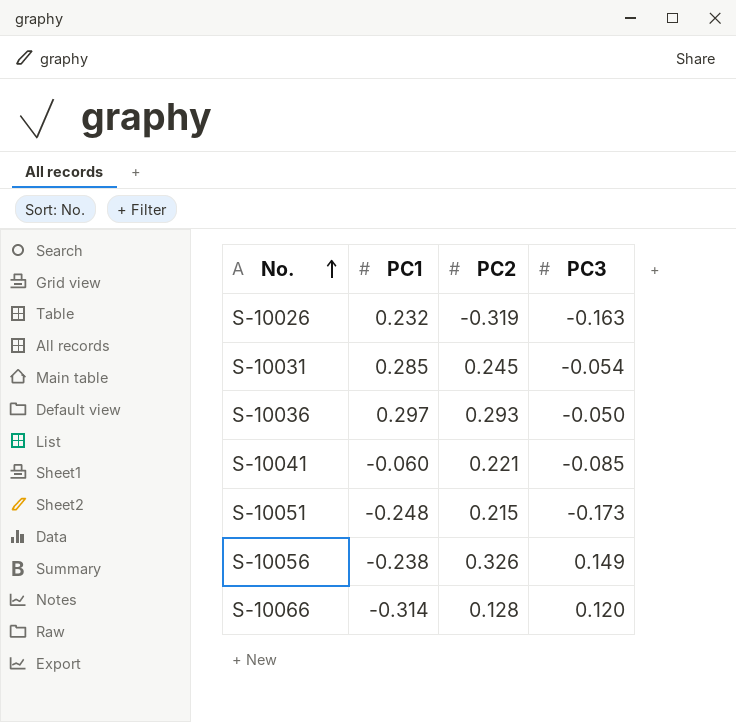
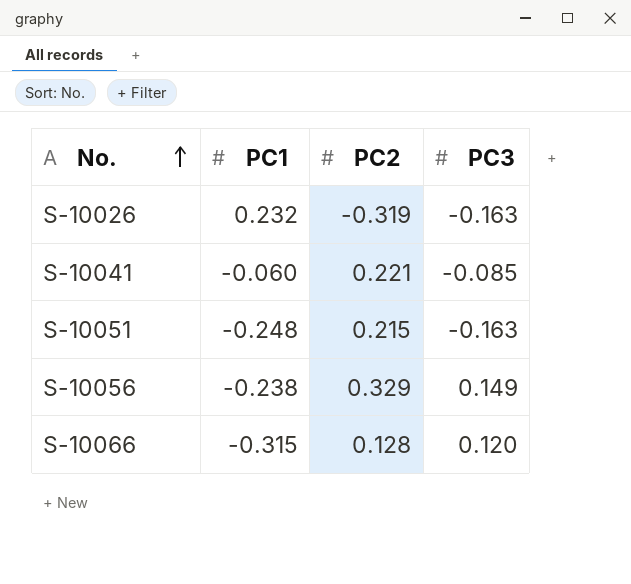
row S-10031: 0.285 | 0.245 | -0.054 -> none
row S-10036: 0.297 | 0.293 | -0.050 -> none
S-10051 | PC3: -0.173 -> -0.163
S-10056 | PC2: 0.326 -> 0.329
S-10066 | PC1: -0.314 -> -0.315

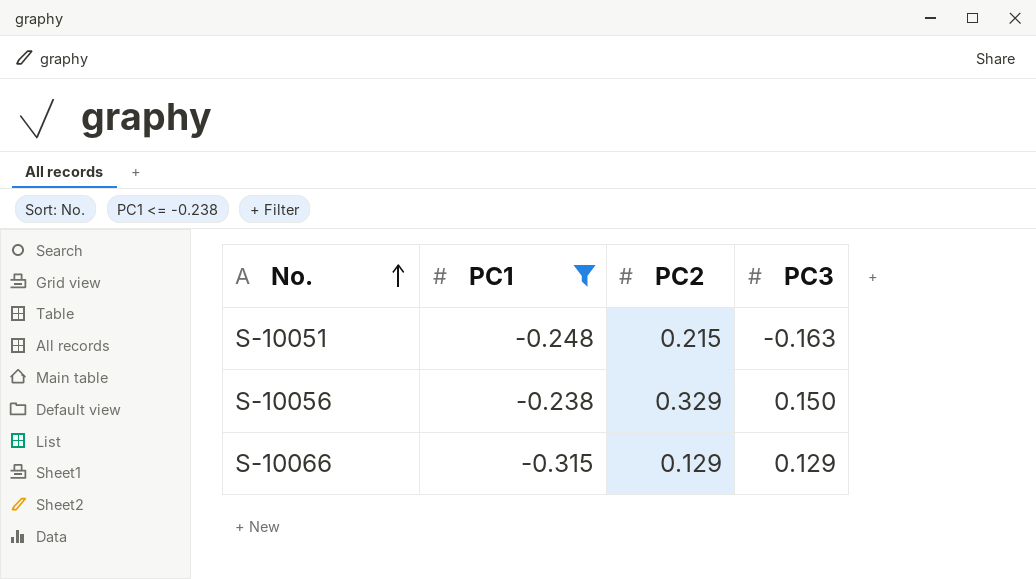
filter: none -> PC1 <= -0.238
S-10056 | PC3: 0.149 -> 0.150
S-10066 | PC2: 0.128 -> 0.129
S-10066 | PC3: 0.120 -> 0.129

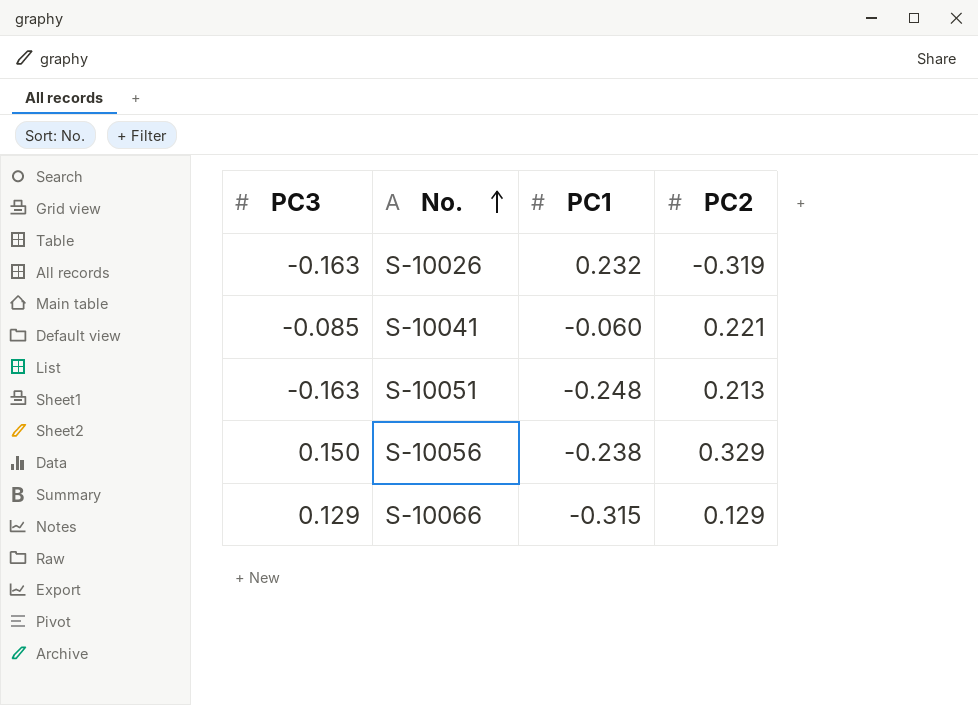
filter: PC1 <= -0.238 -> none
column PC3 | position: 4 -> 1
S-10051 | PC2: 0.215 -> 0.213

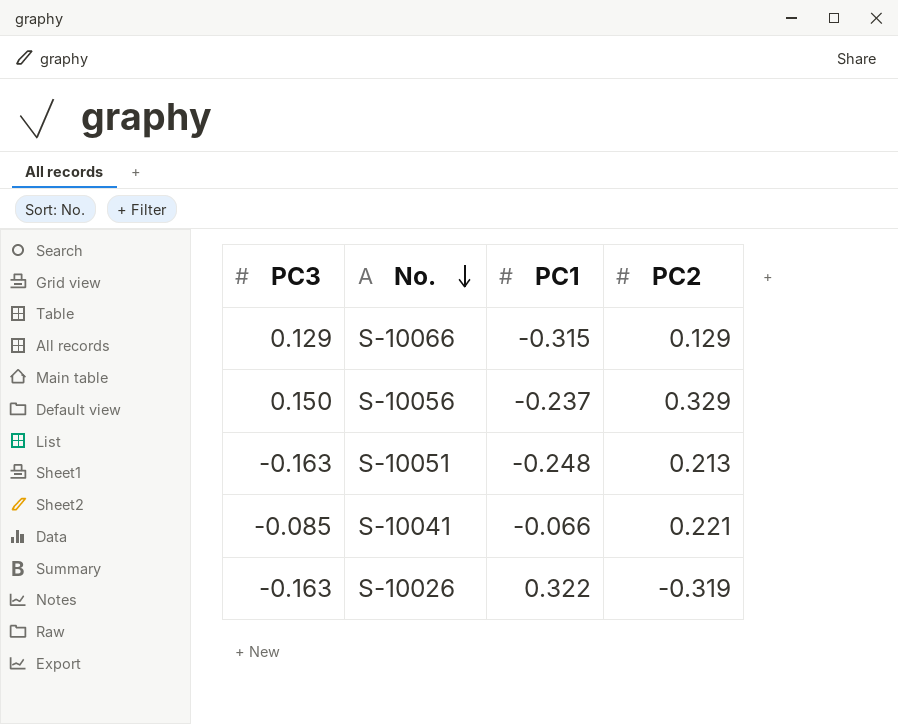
row order: No. ascending -> No. descending
S-10056 | PC1: -0.238 -> -0.237
S-10041 | PC1: -0.060 -> -0.066
S-10026 | PC1: 0.232 -> 0.322

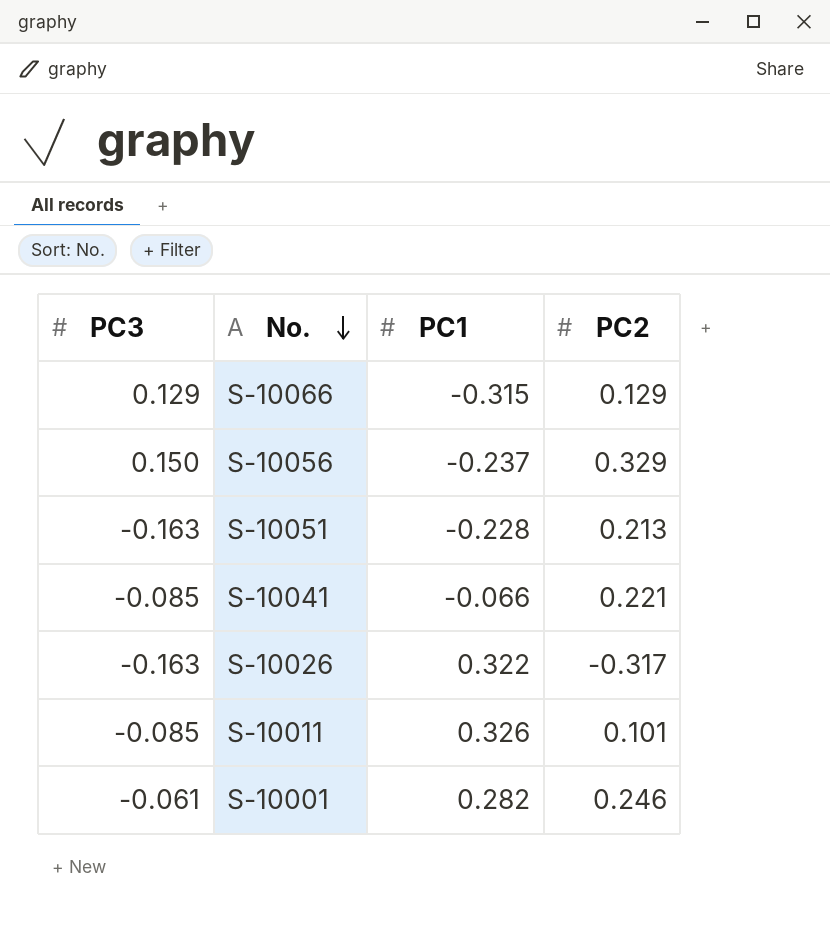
S-10051 | PC1: -0.248 -> -0.228
S-10026 | PC2: -0.319 -> -0.317
row S-10011: none -> -0.085 | 0.326 | 0.101
row S-10001: none -> -0.061 | 0.282 | 0.246

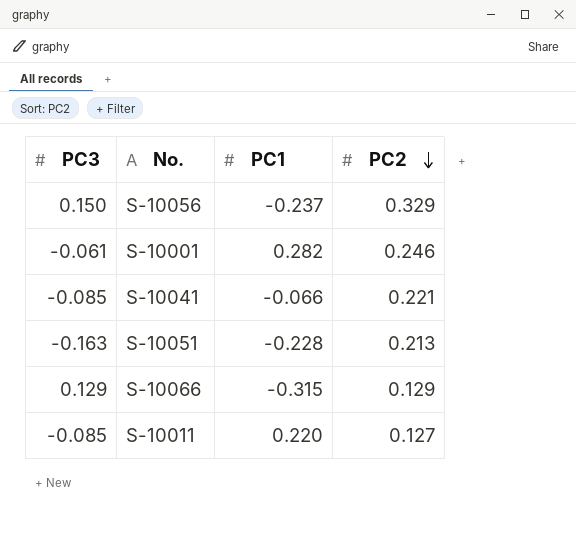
row order: No. descending -> PC2 descending
row S-10026: -0.163 | 0.322 | -0.317 -> none
S-10011 | PC1: 0.326 -> 0.220
S-10011 | PC2: 0.101 -> 0.127

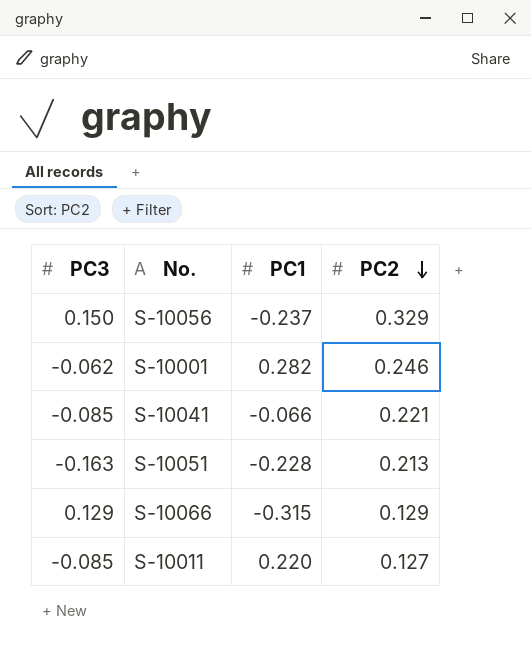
S-10001 | PC3: -0.061 -> -0.062

